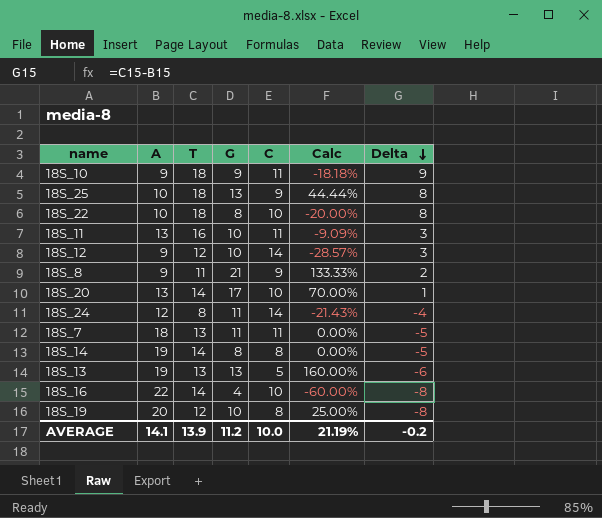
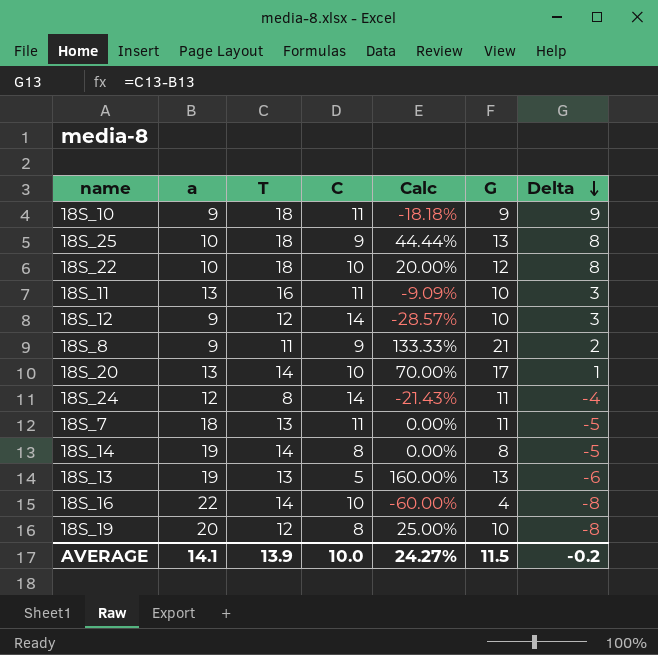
column name: A -> a
column G | position: 4 -> 6
18S_22 | Calc: -20.00% -> 20.00%
18S_22 | G: 8 -> 12
AVERAGE | Calc: 21.19% -> 24.27%
AVERAGE | G: 11.2 -> 11.5

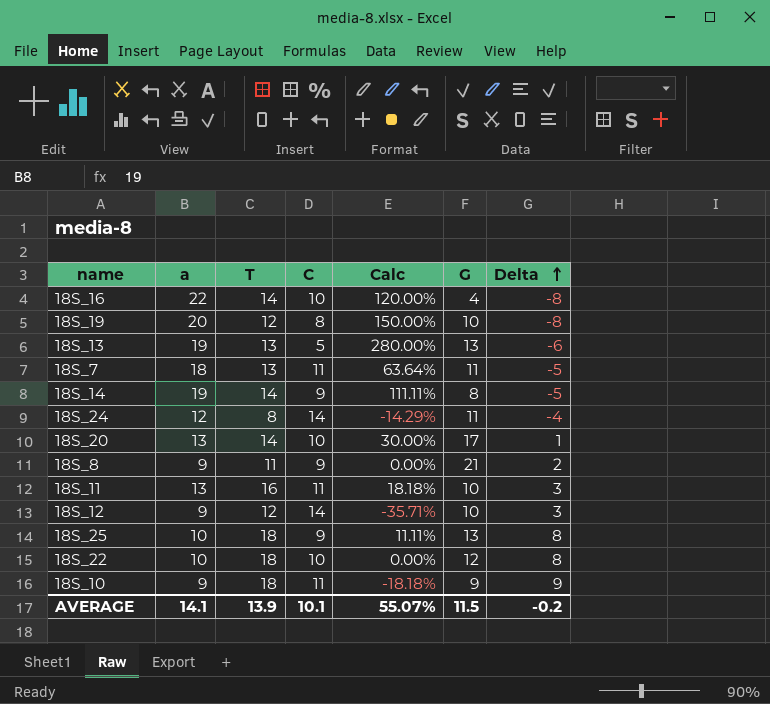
row order: Delta descending -> Delta ascending
column Calc | formula: ([G] - [C]) / [C] -> ([a] - [C]) / [C]
18S_14 | C: 8 -> 9
AVERAGE | C: 10.0 -> 10.1
AVERAGE | Calc: 24.27% -> 55.07%

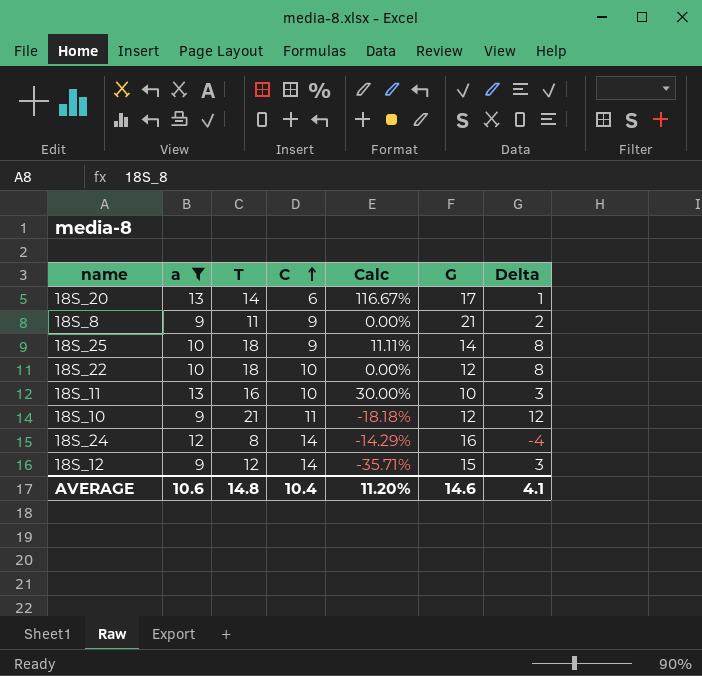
filter: none -> a <= 13
row order: Delta ascending -> C ascending
18S_20 | C: 10 -> 6
18S_20 | Calc: 30.00% -> 116.67%
18S_25 | G: 13 -> 14
18S_11 | C: 11 -> 10
18S_11 | Calc: 18.18% -> 30.00%
18S_10 | T: 18 -> 21
18S_10 | G: 9 -> 12
18S_10 | Delta: 9 -> 12
18S_24 | G: 11 -> 16
18S_12 | G: 10 -> 15
AVERAGE | a: 14.1 -> 10.6
AVERAGE | T: 13.9 -> 14.8
AVERAGE | C: 10.1 -> 10.4
AVERAGE | Calc: 55.07% -> 11.20%
AVERAGE | G: 11.5 -> 14.6
AVERAGE | Delta: -0.2 -> 4.1

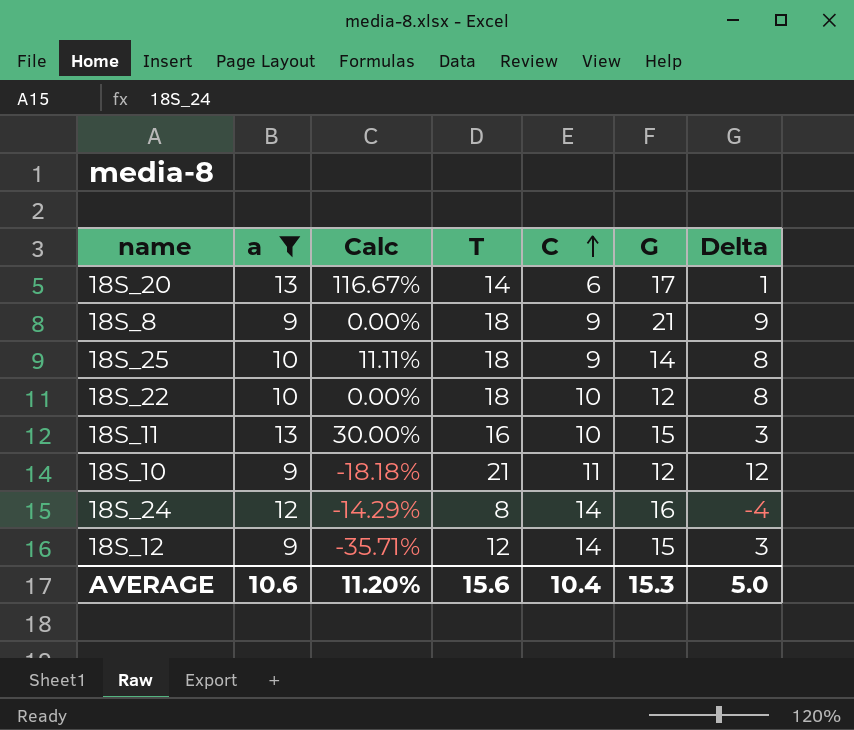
column Calc | position: 5 -> 3
18S_8 | T: 11 -> 18
18S_8 | Delta: 2 -> 9
18S_11 | G: 10 -> 15
AVERAGE | T: 14.8 -> 15.6
AVERAGE | G: 14.6 -> 15.3
AVERAGE | Delta: 4.1 -> 5.0

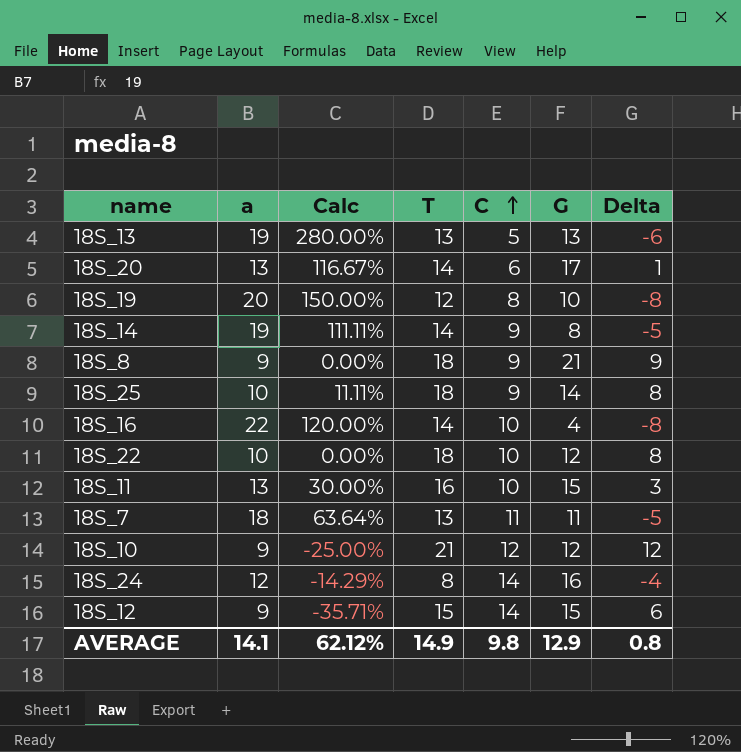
filter: a <= 13 -> none
18S_10 | Calc: -18.18% -> -25.00%
18S_10 | C: 11 -> 12
18S_12 | T: 12 -> 15
18S_12 | Delta: 3 -> 6
AVERAGE | a: 10.6 -> 14.1
AVERAGE | Calc: 11.20% -> 62.12%
AVERAGE | T: 15.6 -> 14.9
AVERAGE | C: 10.4 -> 9.8
AVERAGE | G: 15.3 -> 12.9
AVERAGE | Delta: 5.0 -> 0.8

